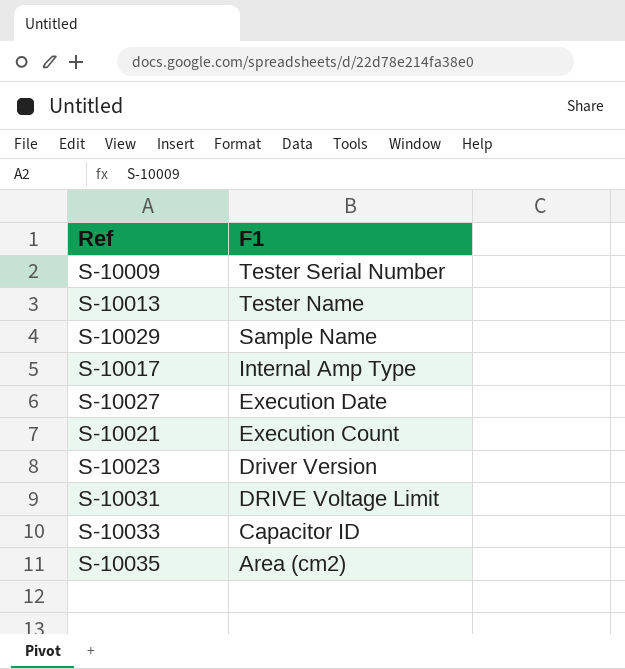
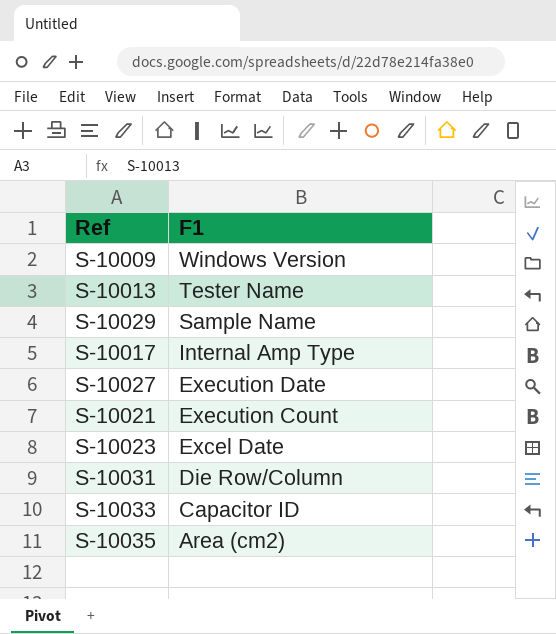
S-10009 | F1: Tester Serial Number -> Windows Version
S-10023 | F1: Driver Version -> Excel Date
S-10031 | F1: DRIVE Voltage Limit -> Die Row/Column

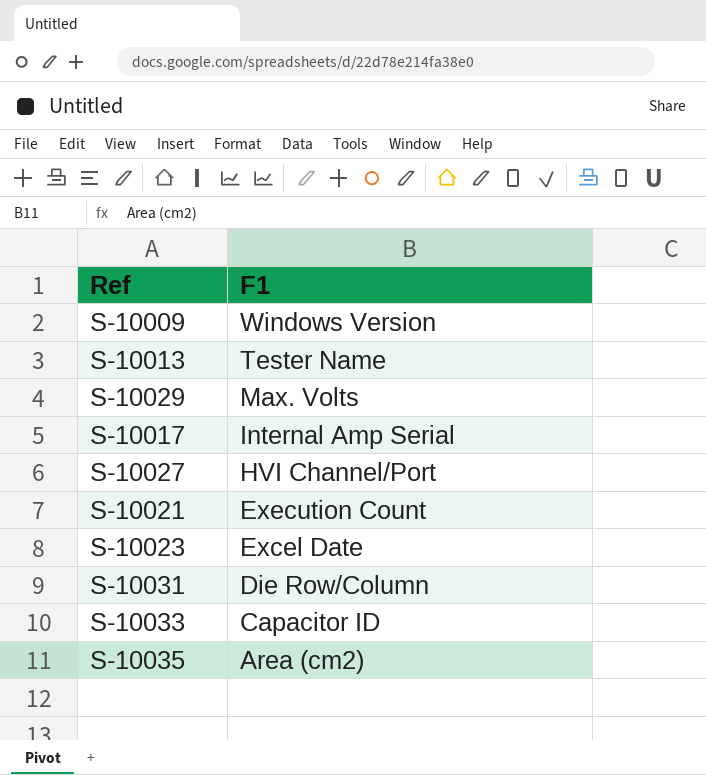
S-10029 | F1: Sample Name -> Max. Volts
S-10017 | F1: Internal Amp Type -> Internal Amp Serial
S-10027 | F1: Execution Date -> HVI Channel/Port

